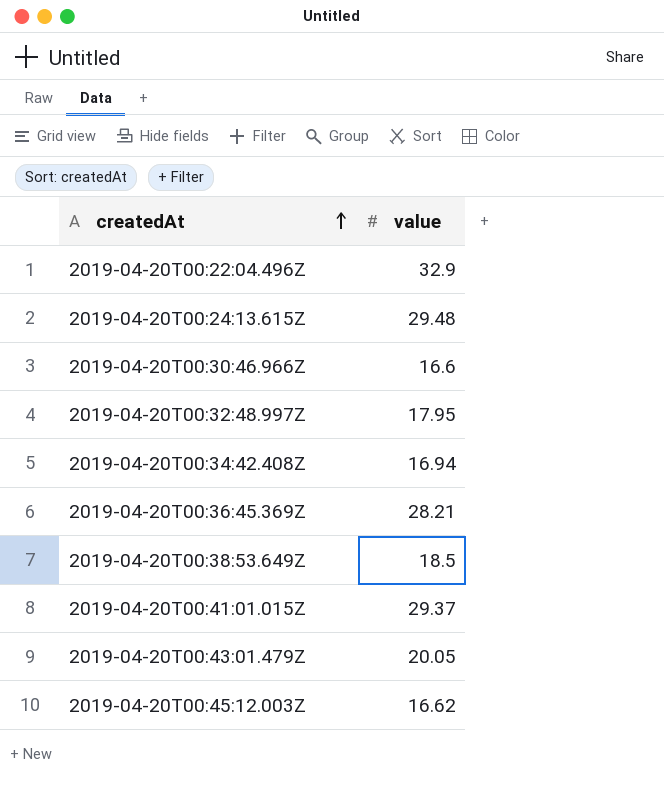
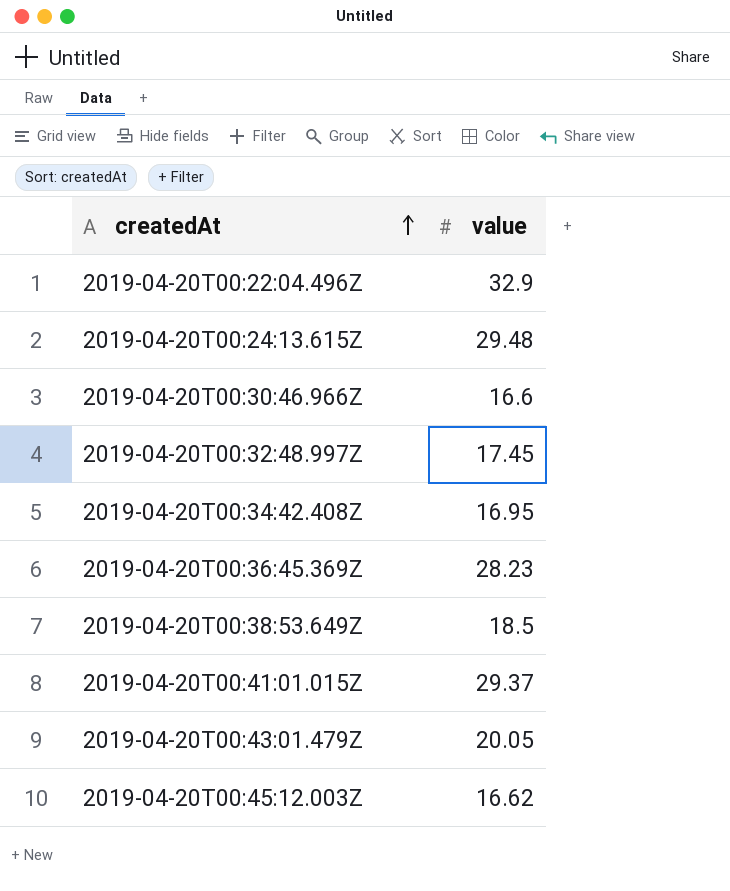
2019-04-20T00:32:48.997Z | value: 17.95 -> 17.45
2019-04-20T00:34:42.408Z | value: 16.94 -> 16.95
2019-04-20T00:36:45.369Z | value: 28.21 -> 28.23

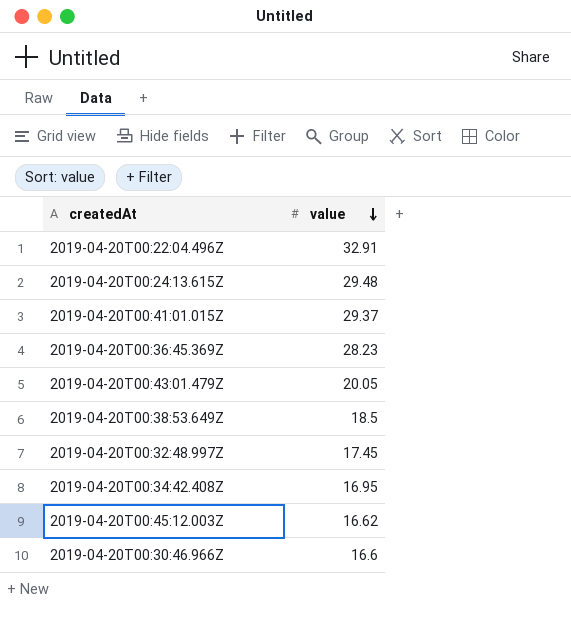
row order: createdAt ascending -> value descending
2019-04-20T00:22:04.496Z | value: 32.9 -> 32.91

